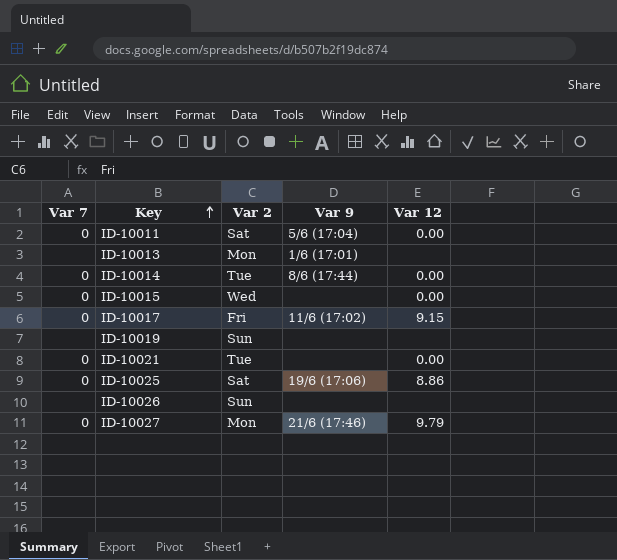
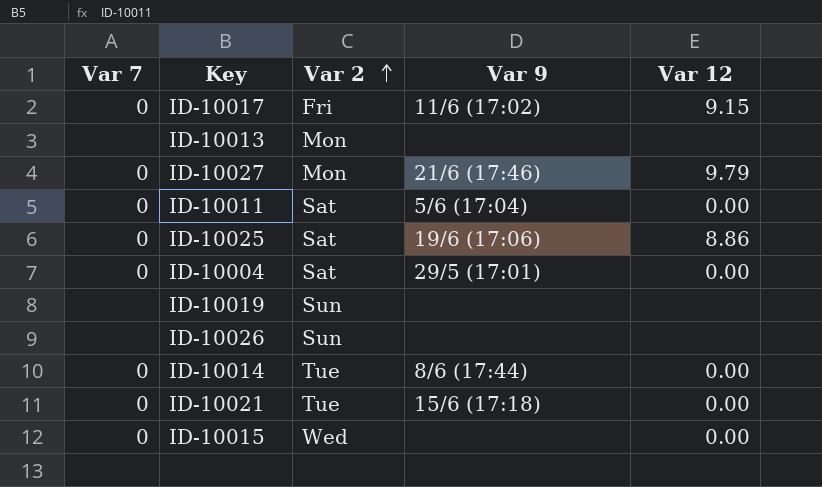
row order: Key ascending -> Var 2 ascending
ID-10013 | Var 9: 1/6 (17:01) -> none
row ID-10004: none -> 0 | Sat | 29/5 (17:01) | 0.00
ID-10021 | Var 9: none -> 15/6 (17:18)

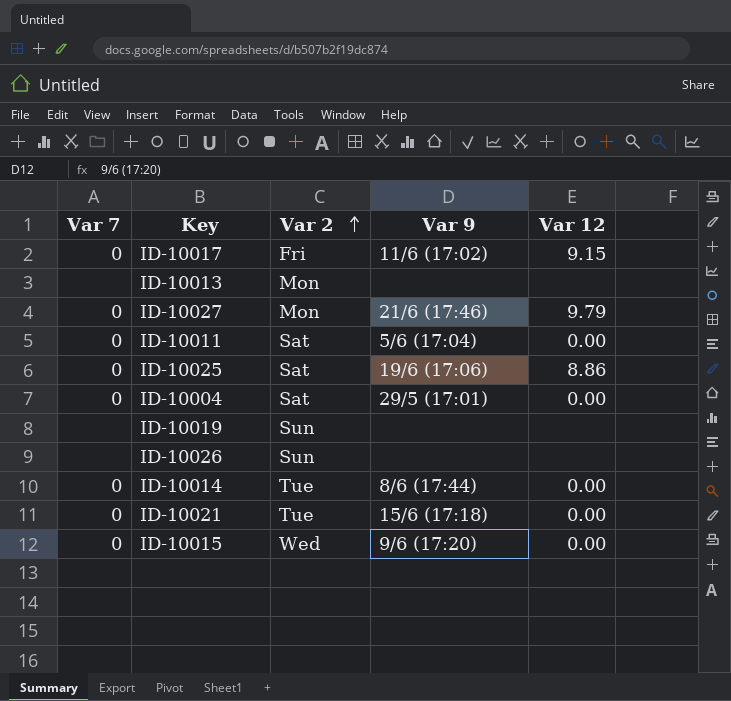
ID-10015 | Var 9: none -> 9/6 (17:20)

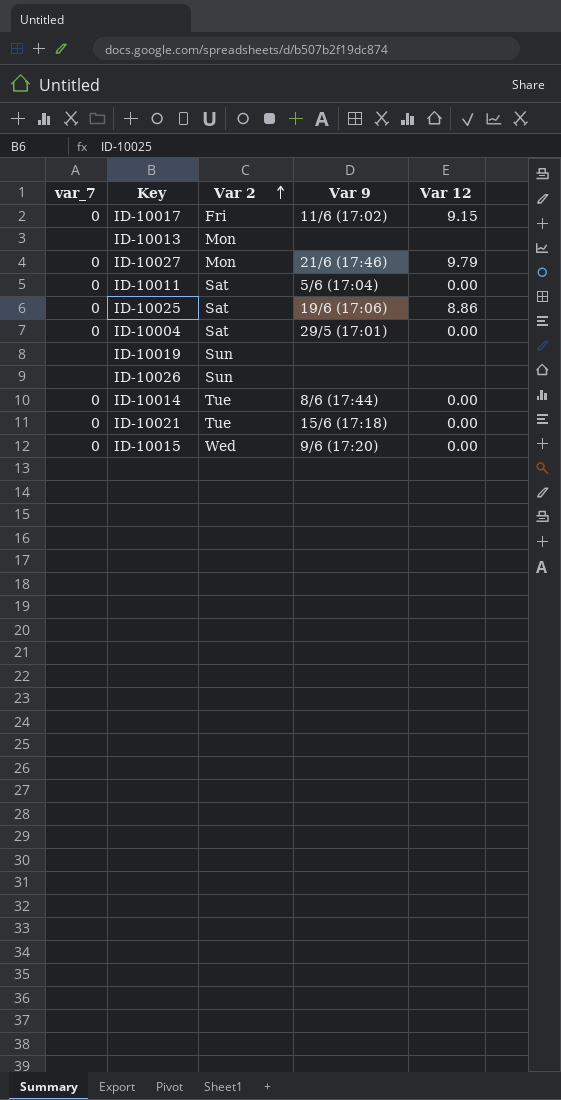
column name: Var 7 -> var_7

